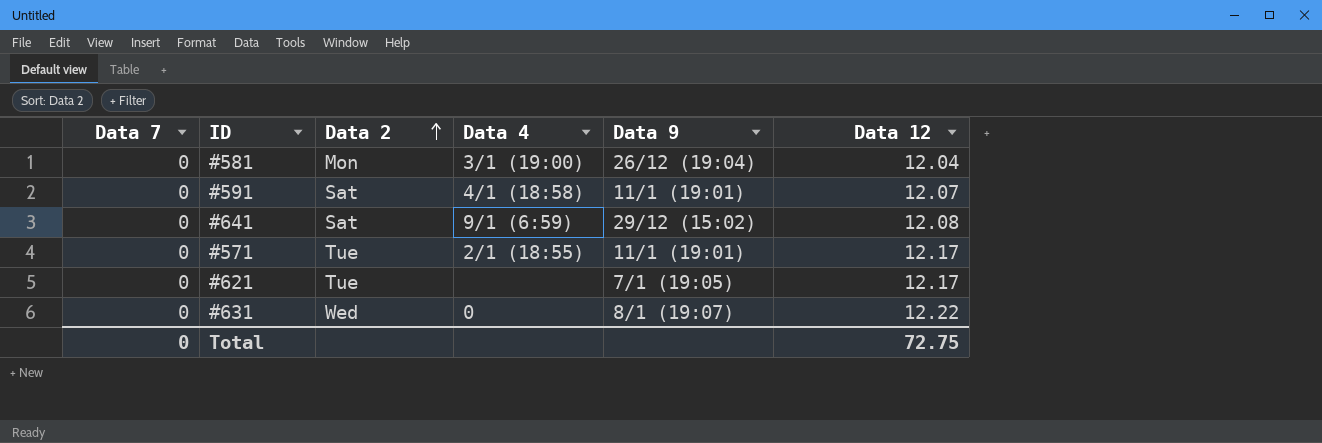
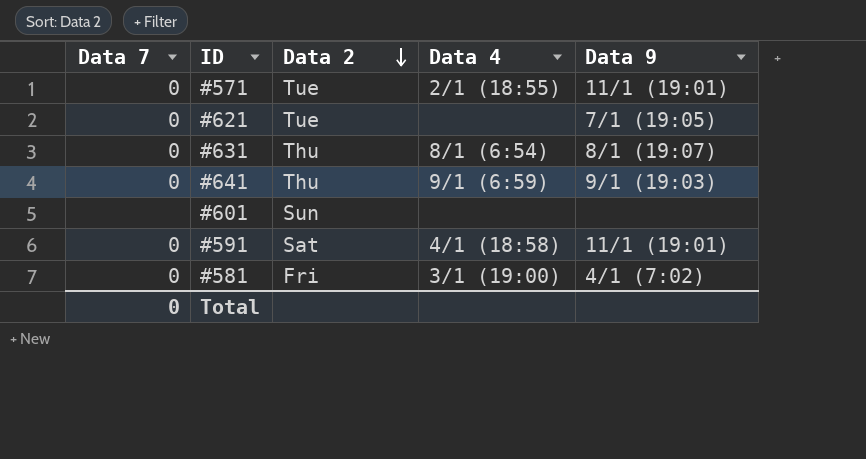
row order: Data 2 ascending -> Data 2 descending
column Data 12 | position: 6 -> none
#631 | Data 2: Wed -> Thu
#631 | Data 4: 0 -> 8/1 (6:54)
#641 | Data 2: Sat -> Thu
#641 | Data 9: 29/12 (15:02) -> 9/1 (19:03)
row #601: none -> none | Sun | none | none
#581 | Data 2: Mon -> Fri
#581 | Data 9: 26/12 (19:04) -> 4/1 (7:02)

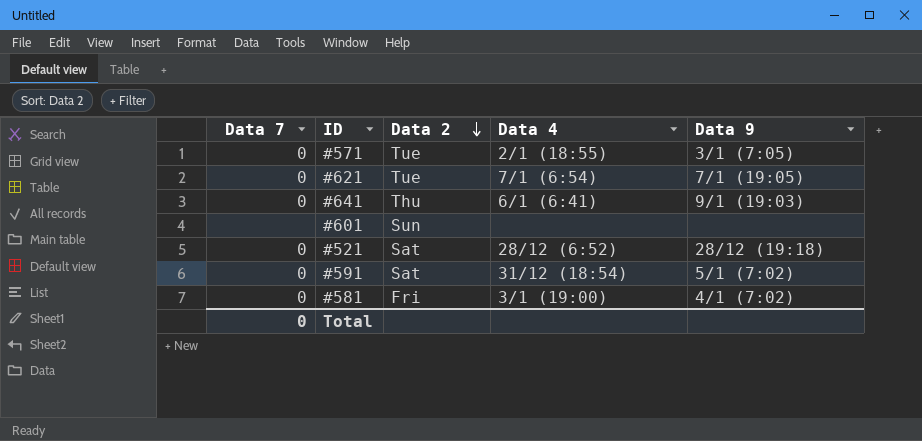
row #631: 0 | Thu | 8/1 (6:54) | 8/1 (19:07) -> none
#571 | Data 9: 11/1 (19:01) -> 3/1 (7:05)
#621 | Data 4: none -> 7/1 (6:54)
#641 | Data 4: 9/1 (6:59) -> 6/1 (6:41)
row #521: none -> 0 | Sat | 28/12 (6:52) | 28/12 (19:18)
#591 | Data 4: 4/1 (18:58) -> 31/12 (18:54)
#591 | Data 9: 11/1 (19:01) -> 5/1 (7:02)

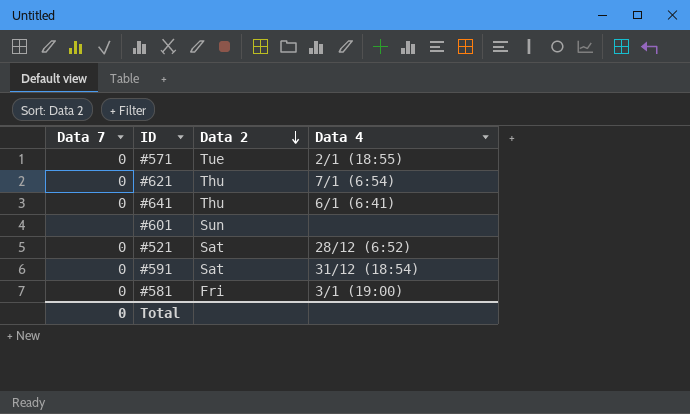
column Data 9 | position: 5 -> none
#621 | Data 2: Tue -> Thu

